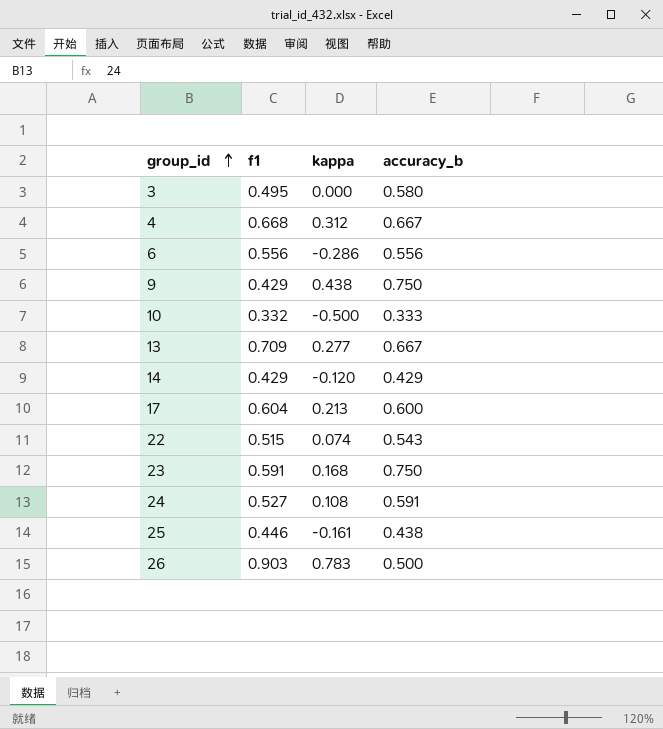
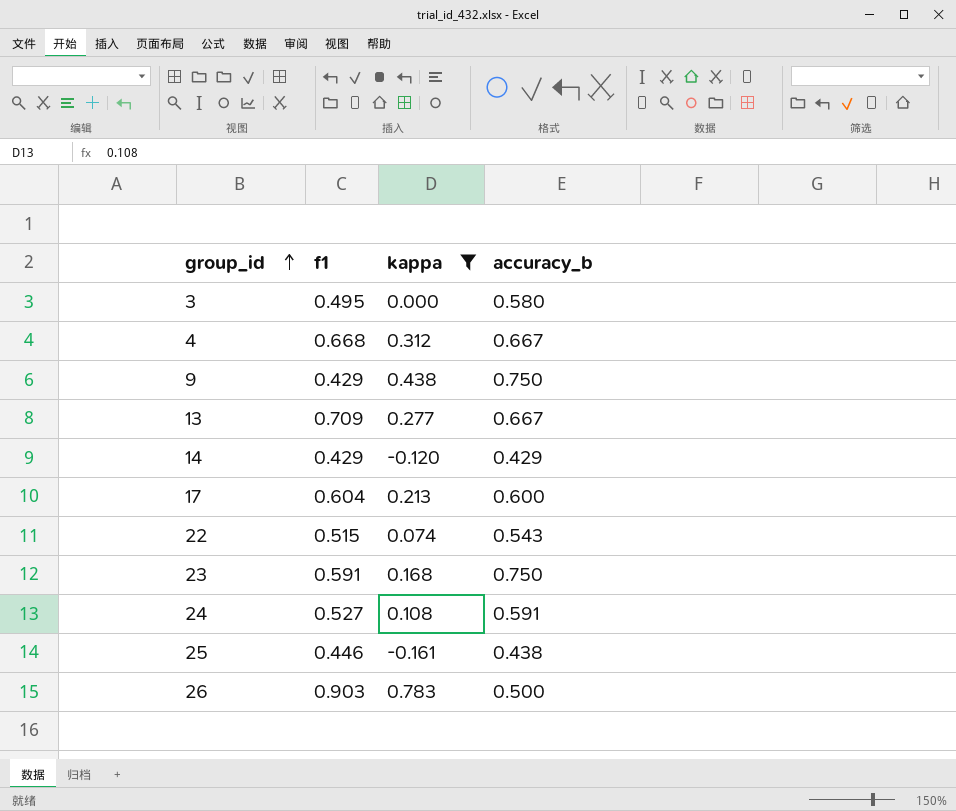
filter: none -> kappa >= -0.161

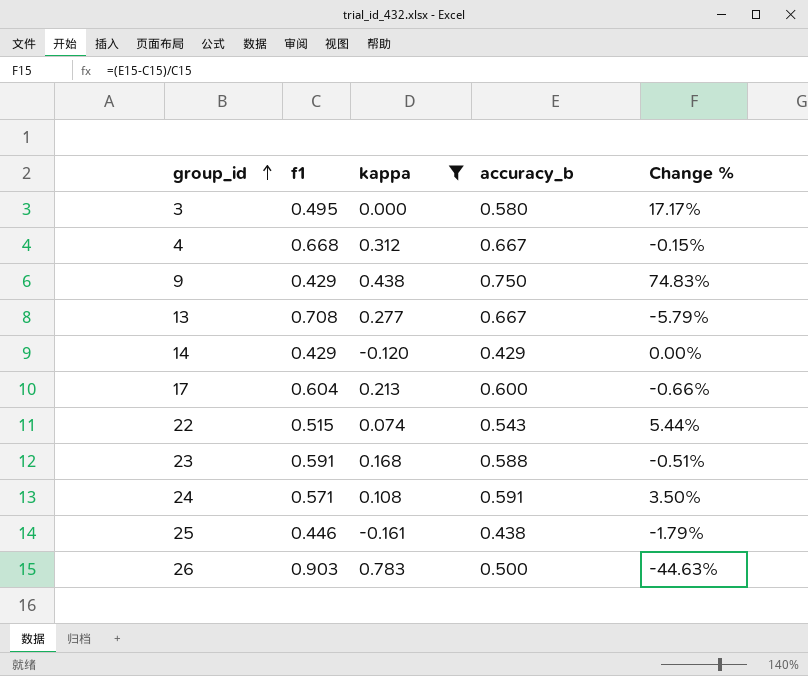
column Change % | formula: none -> ([accuracy_b] - [f1]) / [f1]
13 | f1: 0.709 -> 0.708
23 | accuracy_b: 0.750 -> 0.588
24 | f1: 0.527 -> 0.571

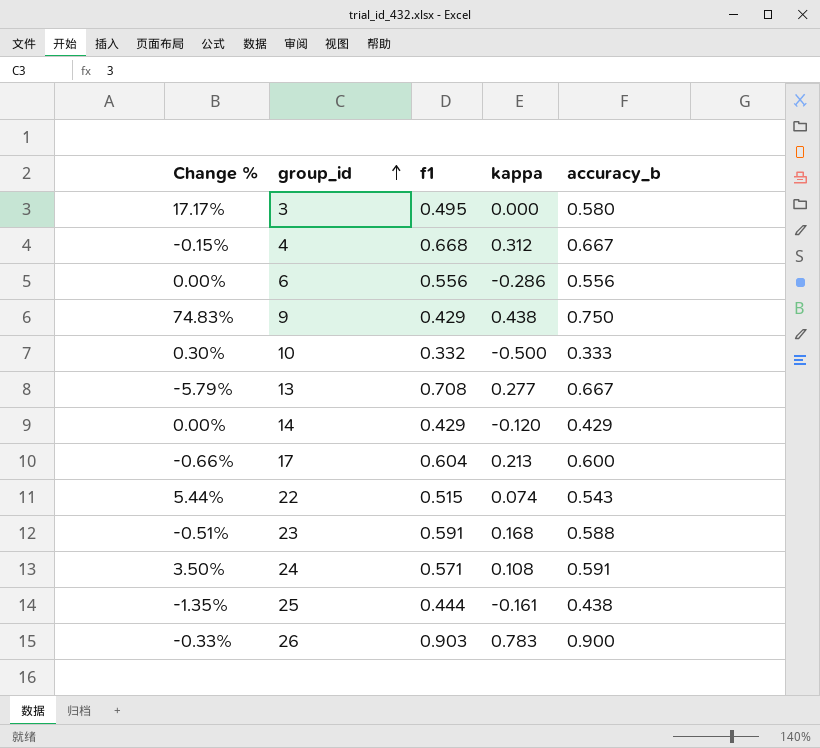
filter: kappa >= -0.161 -> none
column Change % | position: 5 -> 1
25 | Change %: -1.79% -> -1.35%
25 | f1: 0.446 -> 0.444
26 | Change %: -44.63% -> -0.33%
26 | accuracy_b: 0.500 -> 0.900

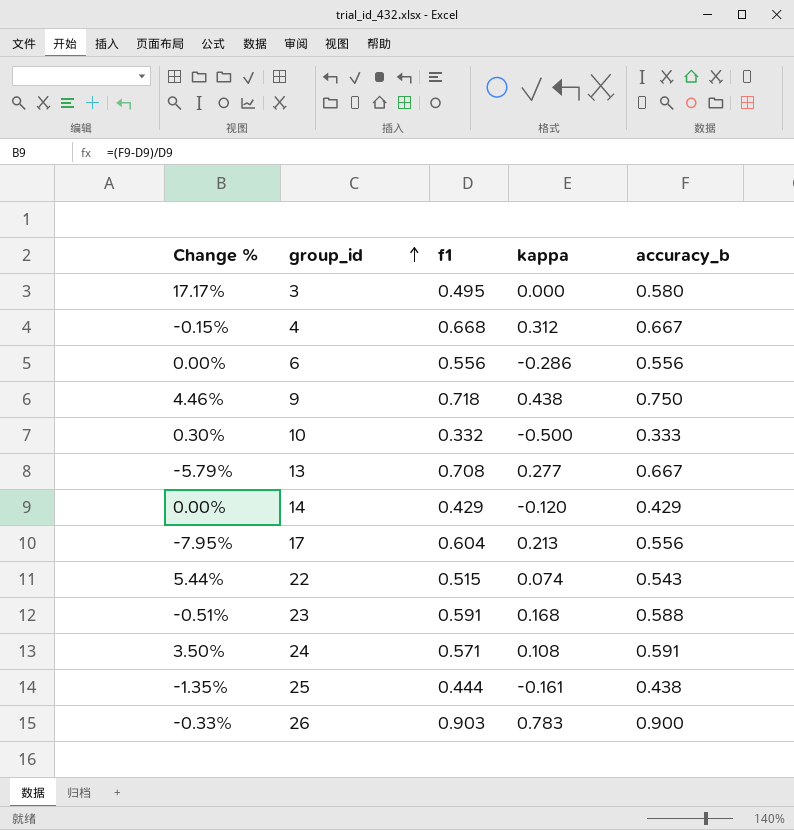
9 | Change %: 74.83% -> 4.46%
9 | f1: 0.429 -> 0.718
17 | Change %: -0.66% -> -7.95%
17 | accuracy_b: 0.600 -> 0.556

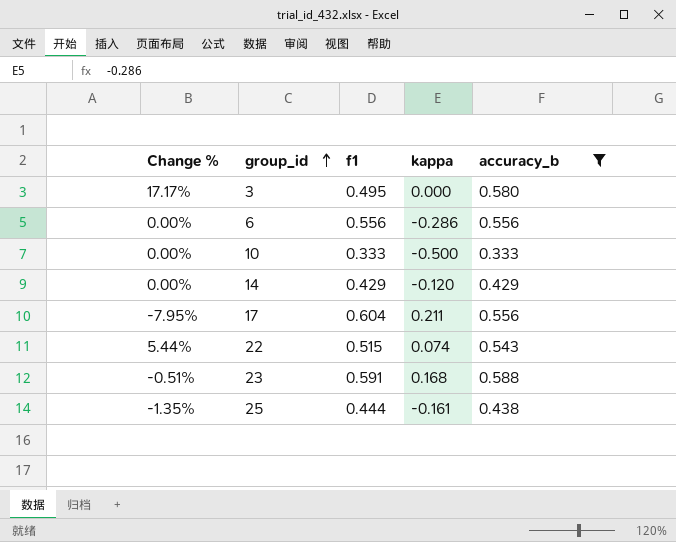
filter: none -> accuracy_b <= 0.588
10 | Change %: 0.30% -> 0.00%
10 | f1: 0.332 -> 0.333
17 | kappa: 0.213 -> 0.211

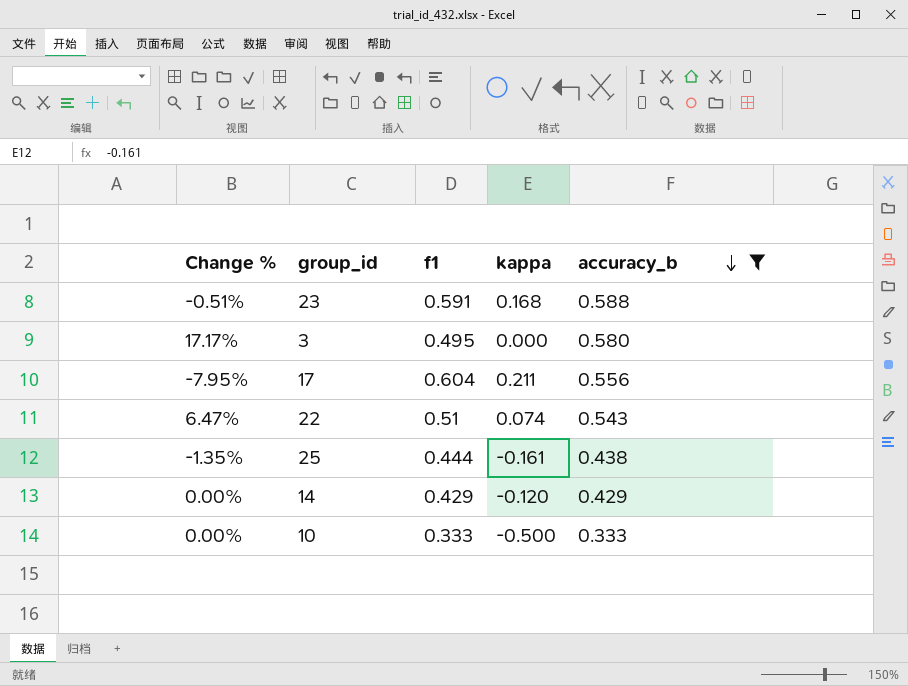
row order: group_id ascending -> accuracy_b descending
row 6: 0.00% | 0.556 | -0.286 | 0.556 -> none
22 | Change %: 5.44% -> 6.47%
22 | f1: 0.515 -> 0.51

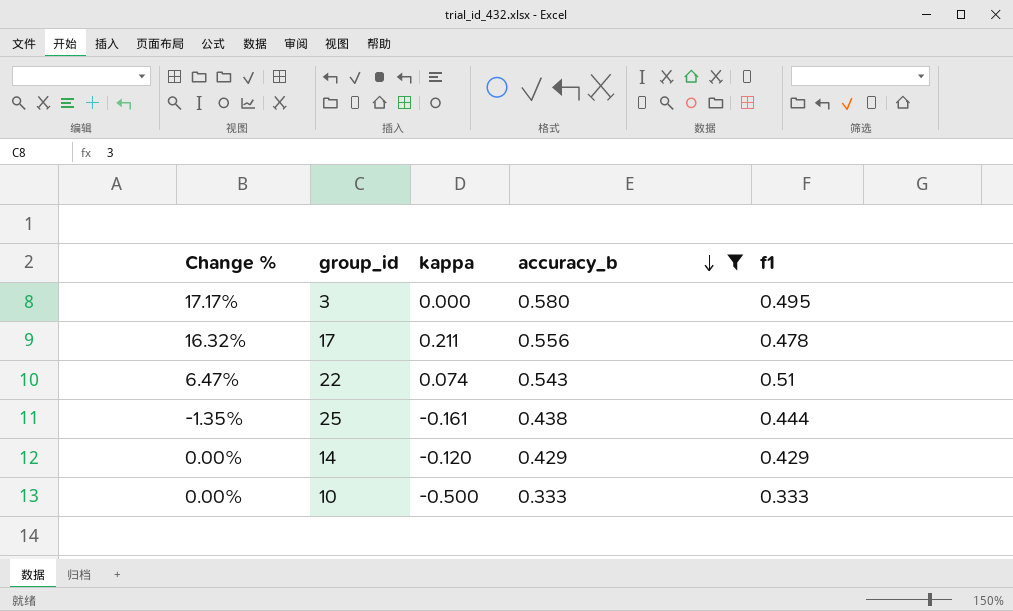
column f1 | position: 3 -> 5
row 23: -0.51% | 0.591 | 0.168 | 0.588 -> none
17 | Change %: -7.95% -> 16.32%
17 | f1: 0.604 -> 0.478

